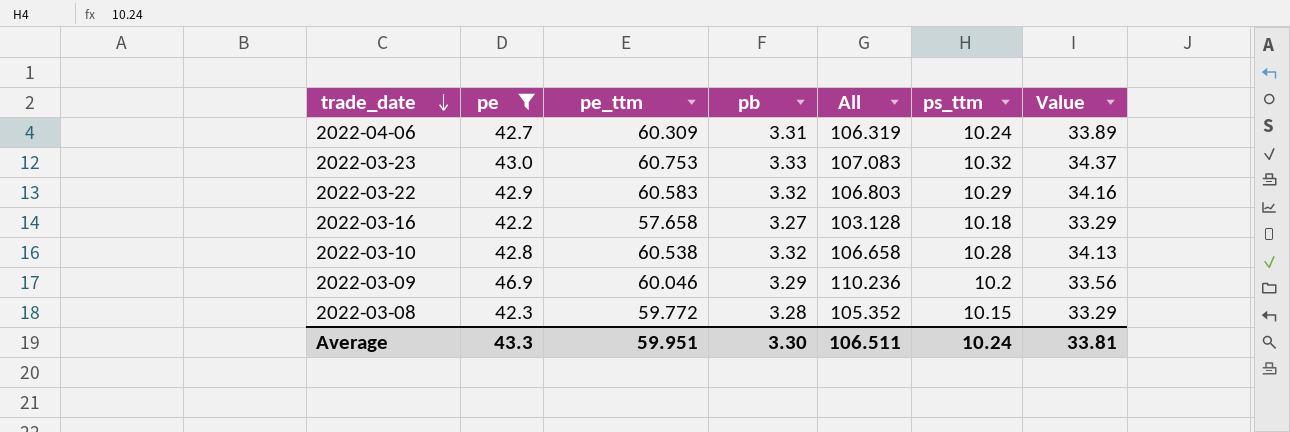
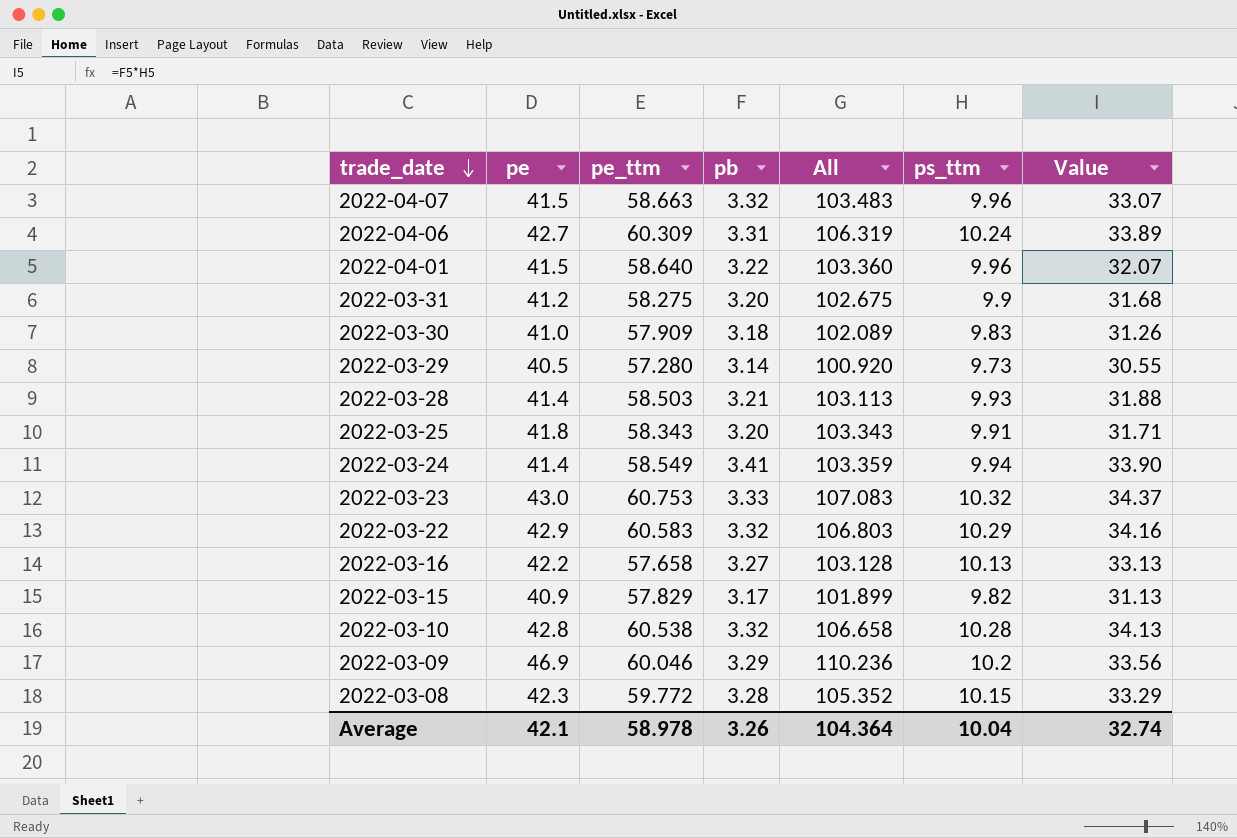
filter: pe >= 42.2 -> none
2022-03-16 | ps_ttm: 10.18 -> 10.13
2022-03-16 | Value: 33.29 -> 33.13
Average | pe: 43.3 -> 42.1
Average | pe_ttm: 59.951 -> 58.978
Average | pb: 3.30 -> 3.26
Average | All: 106.511 -> 104.364
Average | ps_ttm: 10.24 -> 10.04
Average | Value: 33.81 -> 32.74

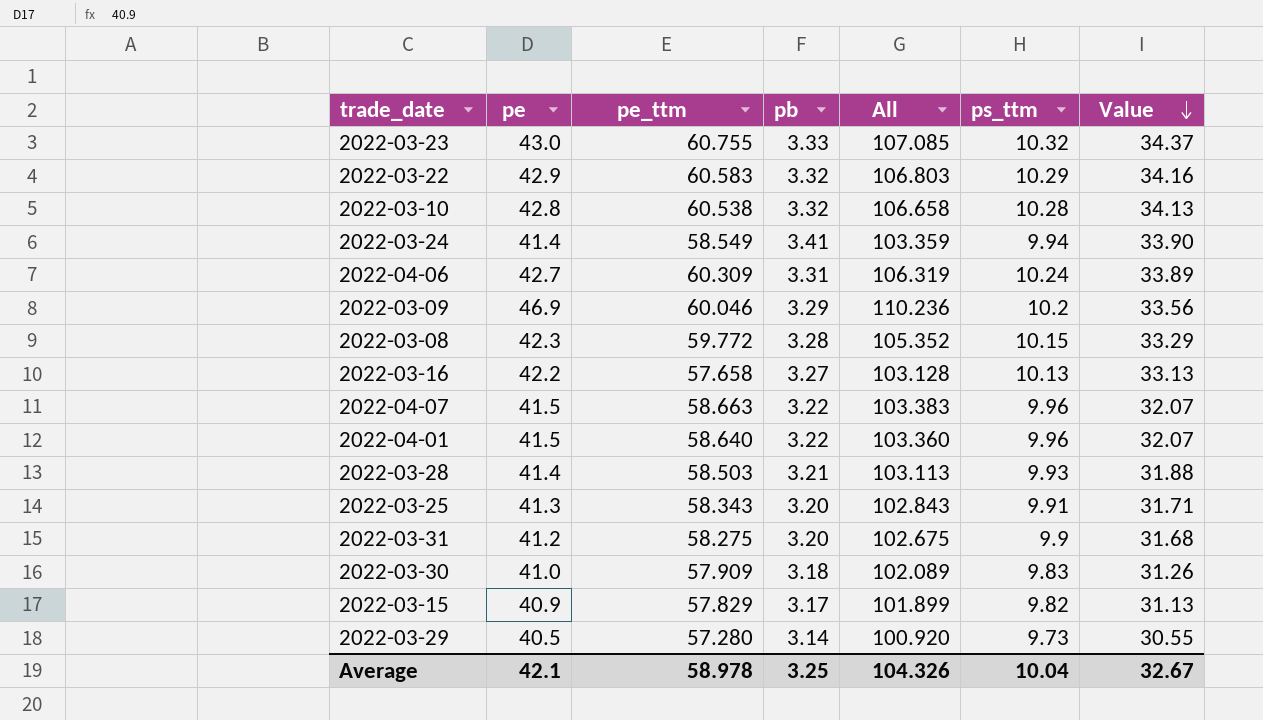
row order: trade_date descending -> Value descending
2022-03-23 | pe_ttm: 60.753 -> 60.755
2022-03-23 | All: 107.083 -> 107.085
2022-04-07 | pb: 3.32 -> 3.22
2022-04-07 | All: 103.483 -> 103.383
2022-04-07 | Value: 33.07 -> 32.07
2022-03-25 | pe: 41.8 -> 41.3
2022-03-25 | All: 103.343 -> 102.843
Average | pb: 3.26 -> 3.25
Average | All: 104.364 -> 104.326
Average | Value: 32.74 -> 32.67

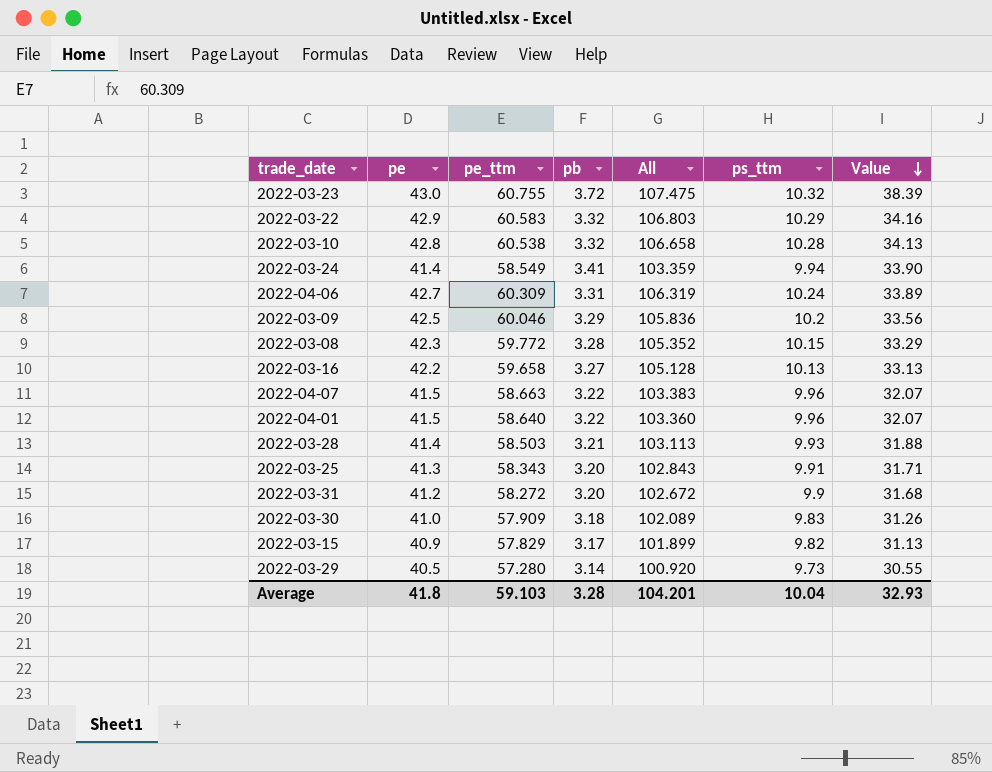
2022-03-23 | pb: 3.33 -> 3.72
2022-03-23 | All: 107.085 -> 107.475
2022-03-23 | Value: 34.37 -> 38.39
2022-03-09 | pe: 46.9 -> 42.5
2022-03-09 | All: 110.236 -> 105.836
2022-03-16 | pe_ttm: 57.658 -> 59.658
2022-03-16 | All: 103.128 -> 105.128
2022-03-31 | pe_ttm: 58.275 -> 58.272
2022-03-31 | All: 102.675 -> 102.672
Average | pe: 42.1 -> 41.8
Average | pe_ttm: 58.978 -> 59.103
Average | pb: 3.25 -> 3.28
Average | All: 104.326 -> 104.201
Average | Value: 32.67 -> 32.93

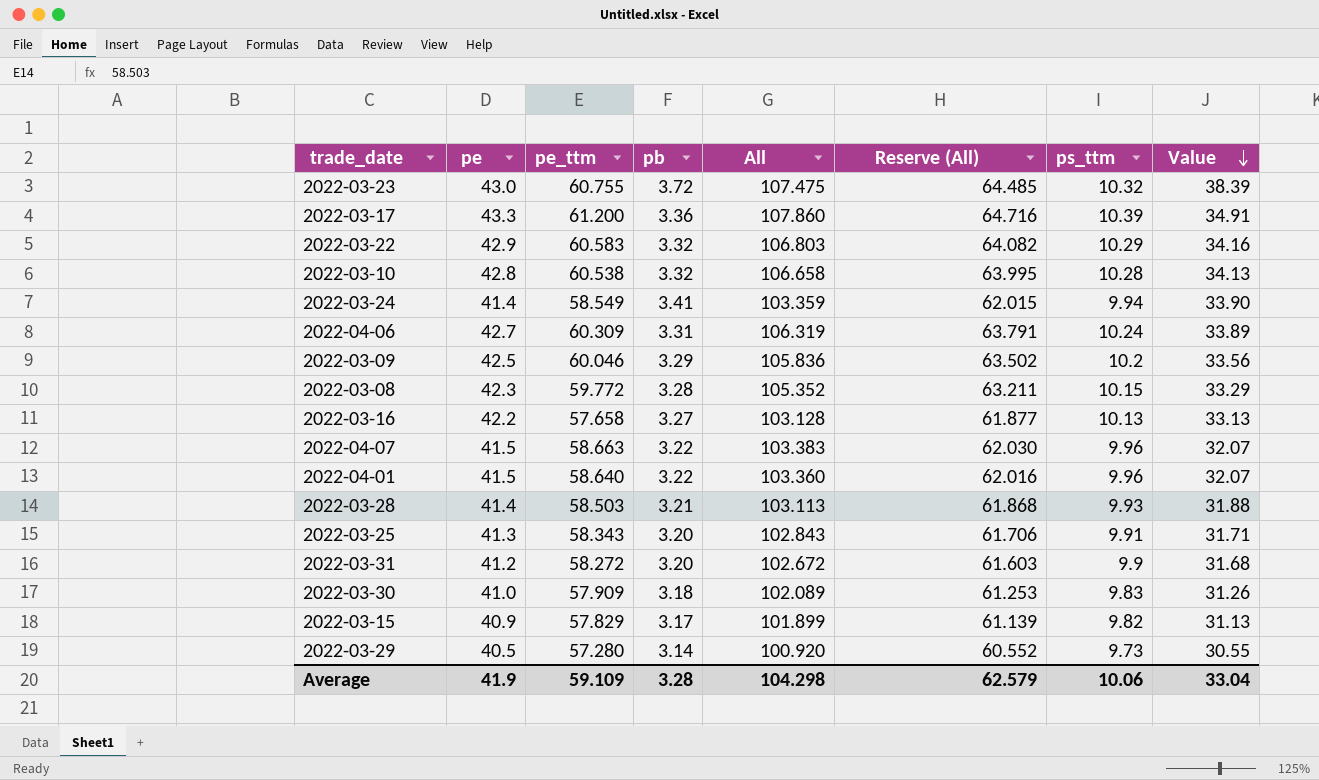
column Reserve (All) | formula: none -> [All] * 0.6
row 2022-03-17: none -> 43.3 | 61.200 | 3.36 | 107.860 | 64.716 | 10.39 | 34.91
2022-03-16 | pe_ttm: 59.658 -> 57.658
2022-03-16 | All: 105.128 -> 103.128
Average | pe: 41.8 -> 41.9
Average | pe_ttm: 59.103 -> 59.109
Average | All: 104.201 -> 104.298
Average | ps_ttm: 10.04 -> 10.06
Average | Value: 32.93 -> 33.04

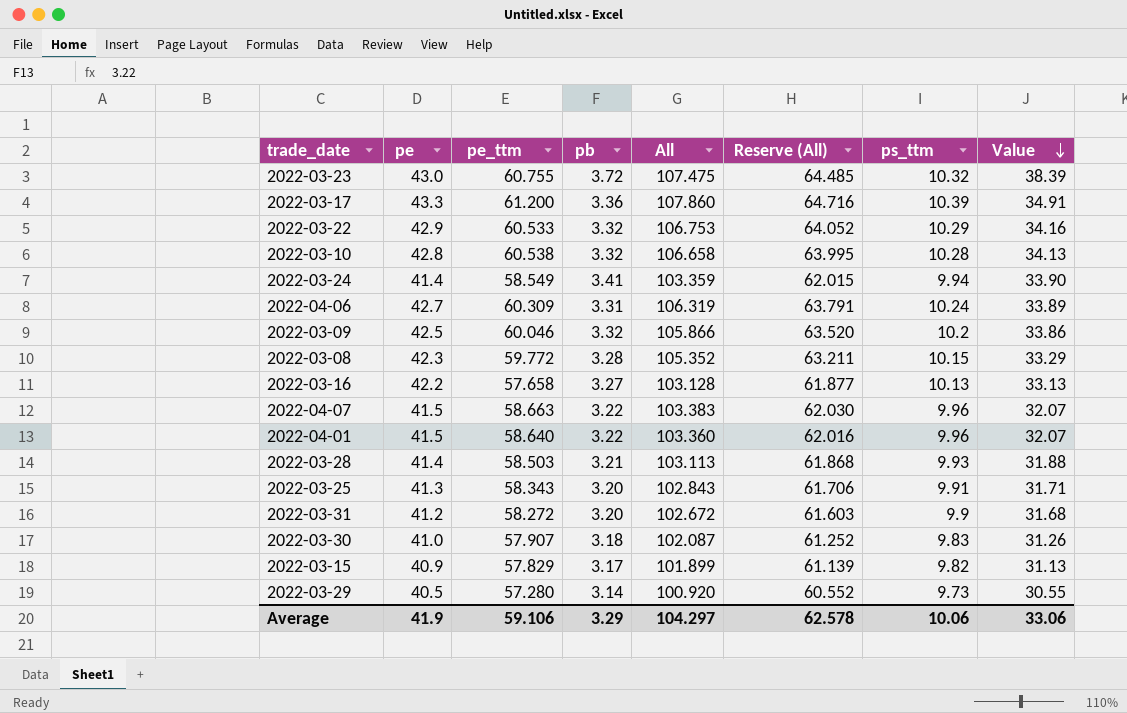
2022-03-22 | pe_ttm: 60.583 -> 60.533
2022-03-22 | All: 106.803 -> 106.753
2022-03-22 | Reserve (All): 64.082 -> 64.052
2022-03-09 | pb: 3.29 -> 3.32
2022-03-09 | All: 105.836 -> 105.866
2022-03-09 | Reserve (All): 63.502 -> 63.520
2022-03-09 | Value: 33.56 -> 33.86
2022-03-30 | pe_ttm: 57.909 -> 57.907
2022-03-30 | All: 102.089 -> 102.087
2022-03-30 | Reserve (All): 61.253 -> 61.252
Average | pe_ttm: 59.109 -> 59.106
Average | pb: 3.28 -> 3.29
Average | All: 104.298 -> 104.297
Average | Reserve (All): 62.579 -> 62.578
Average | Value: 33.04 -> 33.06

